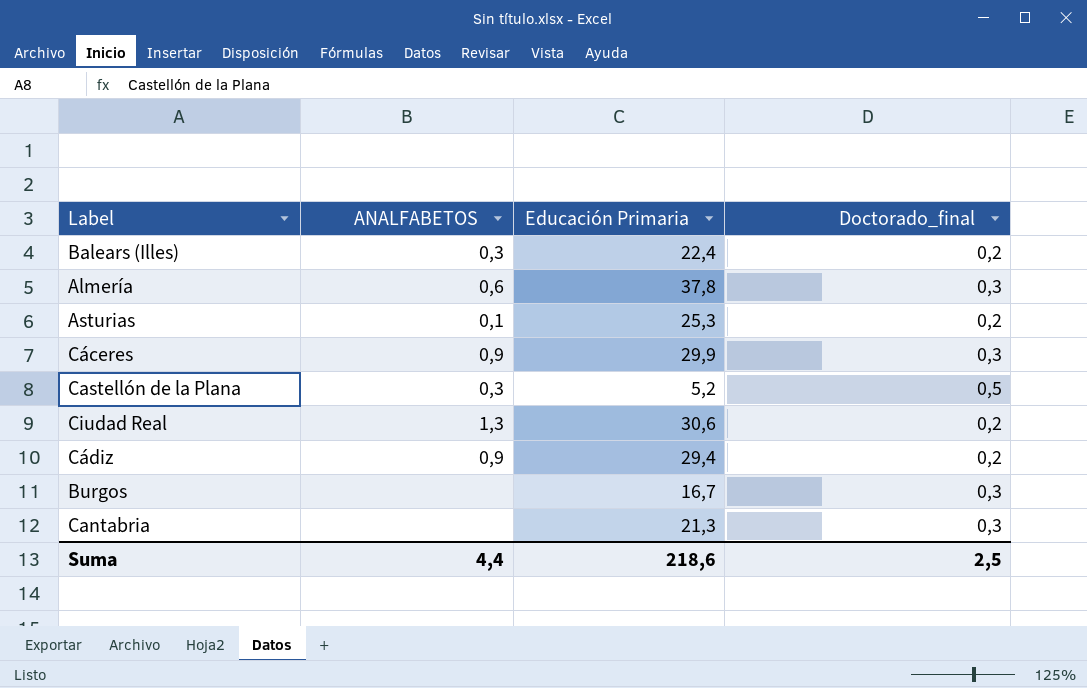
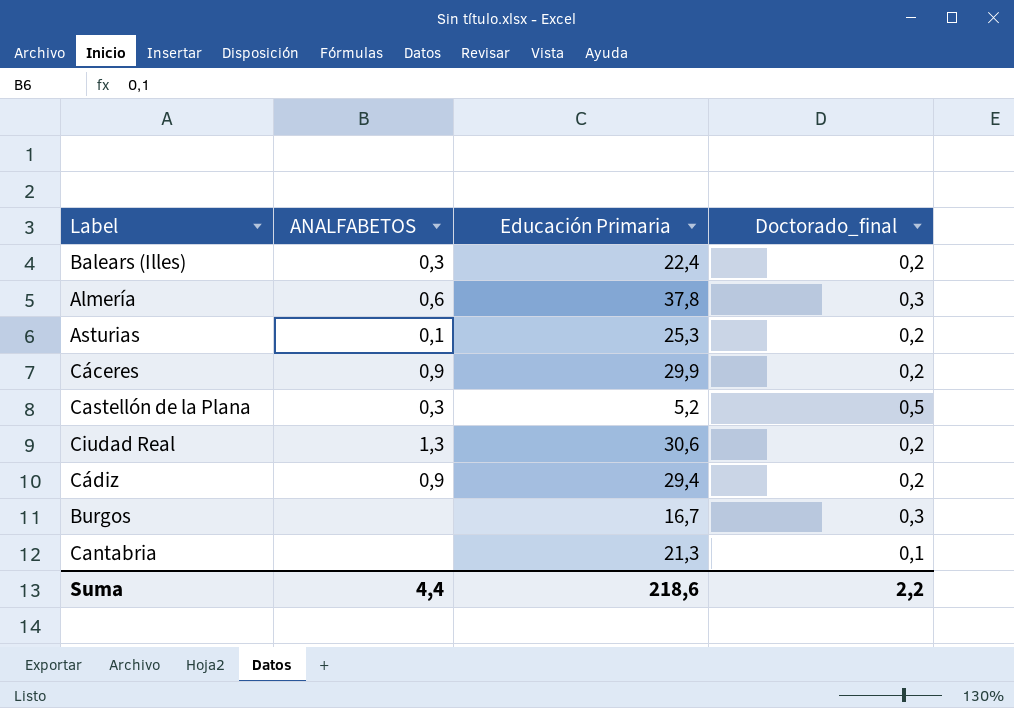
Cáceres | Doctorado_final: 0,3 -> 0,2
Cantabria | Doctorado_final: 0,3 -> 0,1
Suma | Doctorado_final: 2,5 -> 2,2

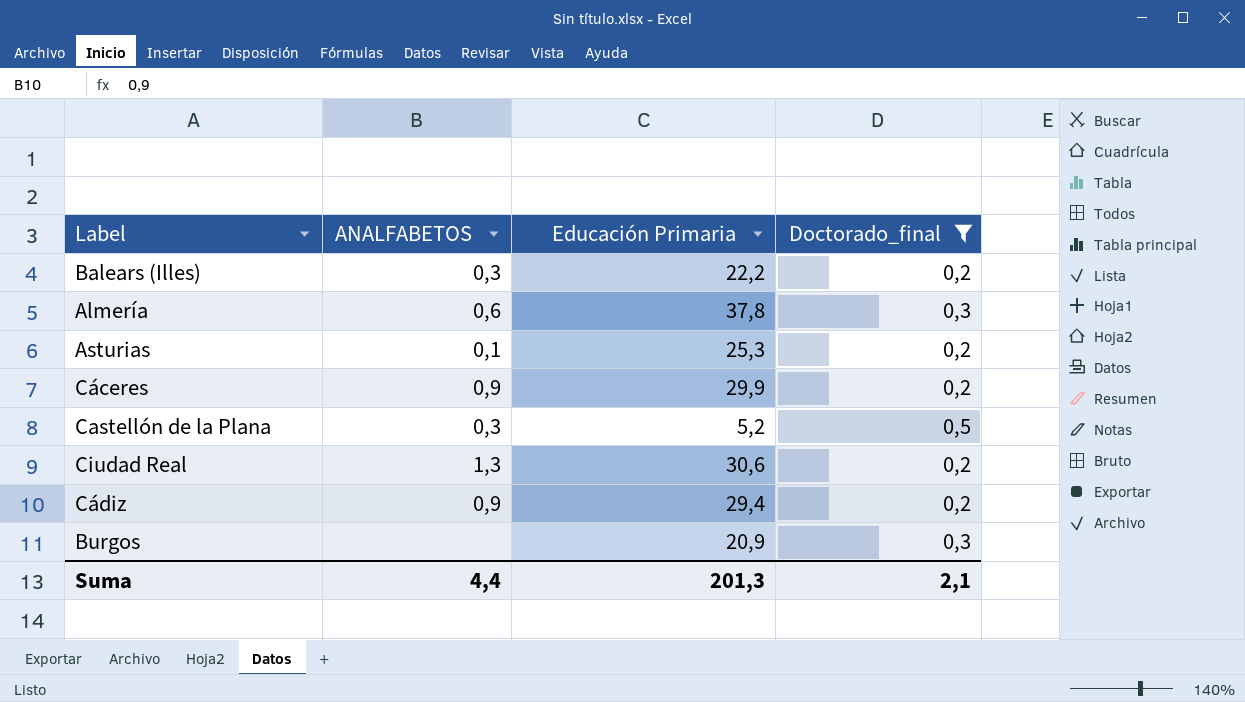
filter: none -> Doctorado_final != 0,1
Balears (Illes) | Educación Primaria: 22,4 -> 22,2
Burgos | Educación Primaria: 16,7 -> 20,9
Suma | Educación Primaria: 218,6 -> 201,3
Suma | Doctorado_final: 2,2 -> 2,1

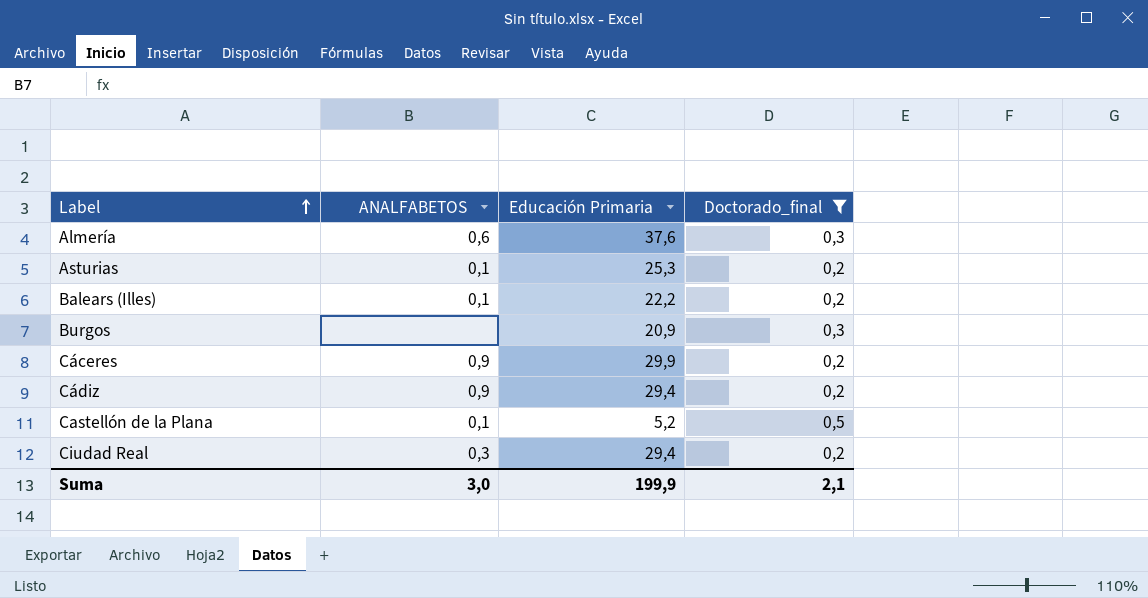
row order: none -> Label ascending
Almería | Educación Primaria: 37,8 -> 37,6
Balears (Illes) | ANALFABETOS: 0,3 -> 0,1
Castellón de la Plana | ANALFABETOS: 0,3 -> 0,1
Ciudad Real | ANALFABETOS: 1,3 -> 0,3
Ciudad Real | Educación Primaria: 30,6 -> 29,4
Suma | ANALFABETOS: 4,4 -> 3,0
Suma | Educación Primaria: 201,3 -> 199,9

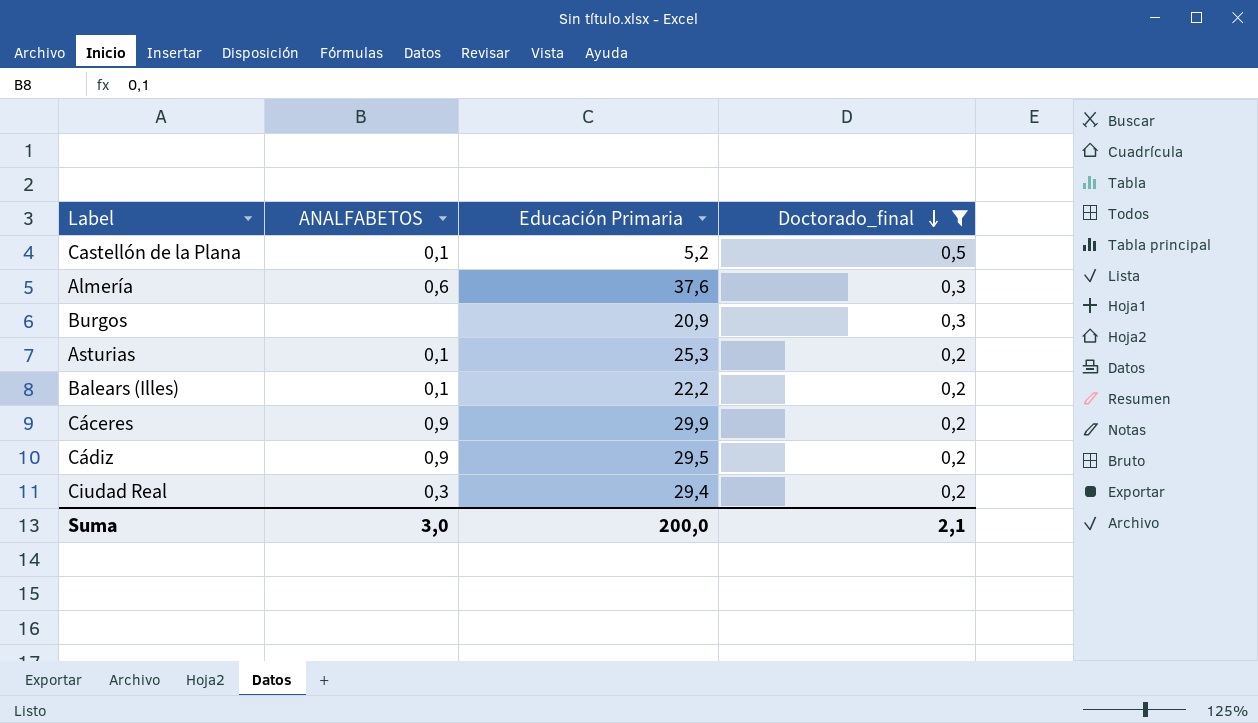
row order: Label ascending -> Doctorado_final descending
Cádiz | Educación Primaria: 29,4 -> 29,5
Suma | Educación Primaria: 199,9 -> 200,0

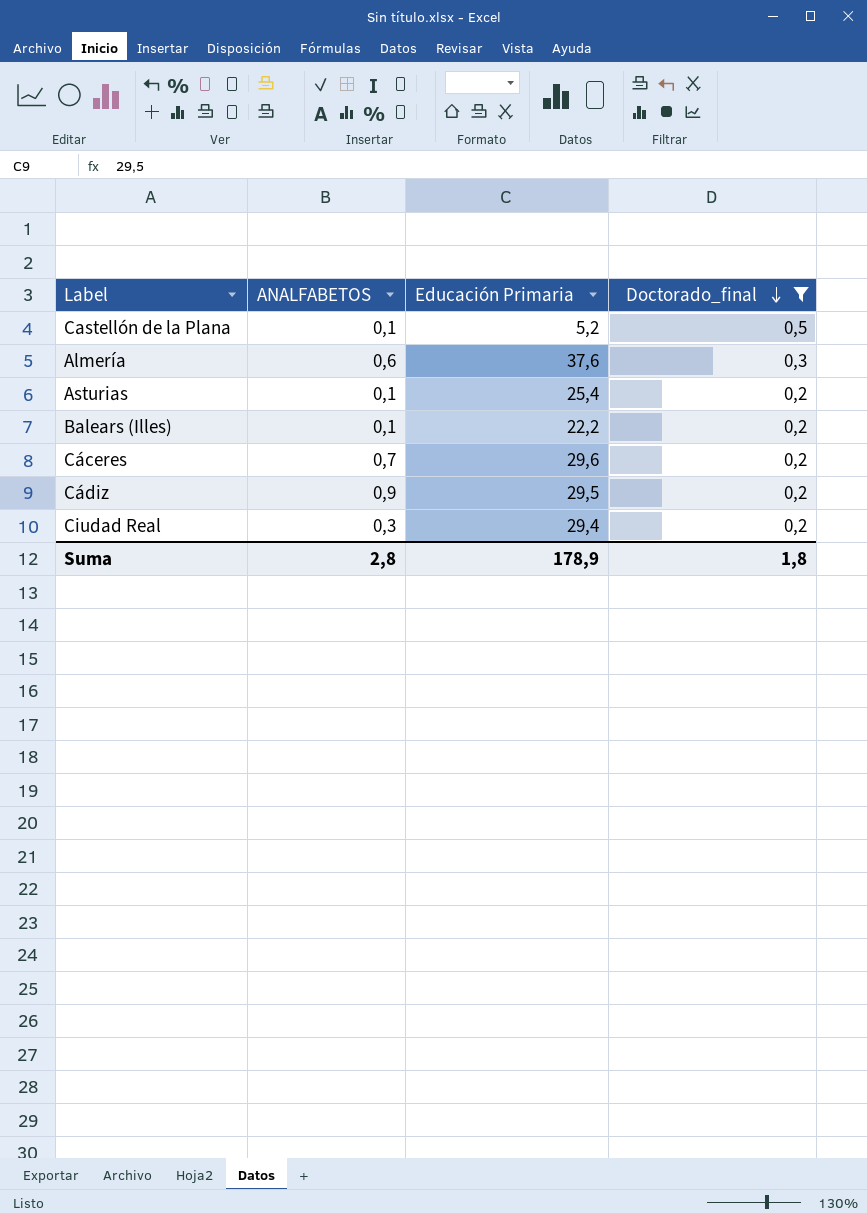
row Burgos: none | 20,9 | 0,3 -> none
Asturias | Educación Primaria: 25,3 -> 25,4
Cáceres | ANALFABETOS: 0,9 -> 0,7
Cáceres | Educación Primaria: 29,9 -> 29,6
Suma | ANALFABETOS: 3,0 -> 2,8
Suma | Educación Primaria: 200,0 -> 178,9
Suma | Doctorado_final: 2,1 -> 1,8

